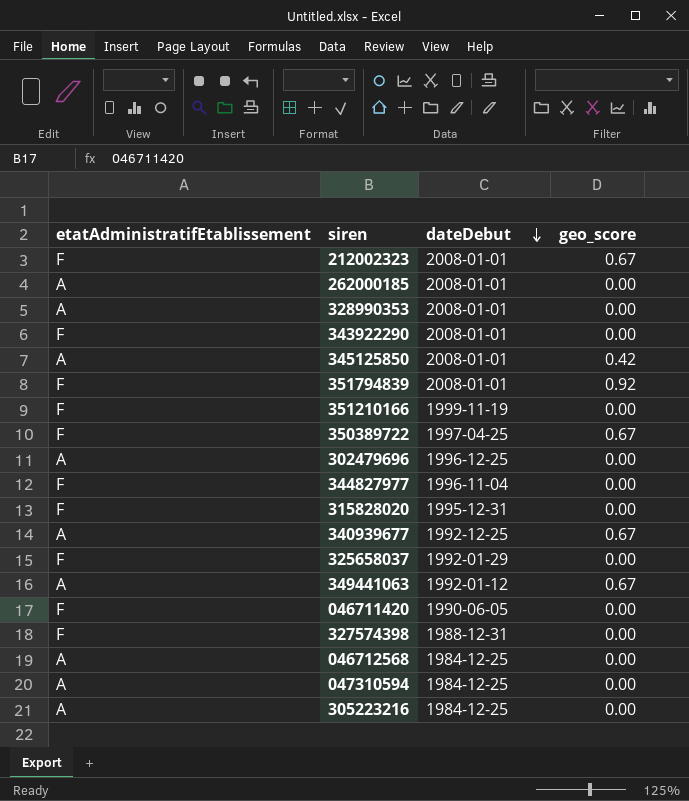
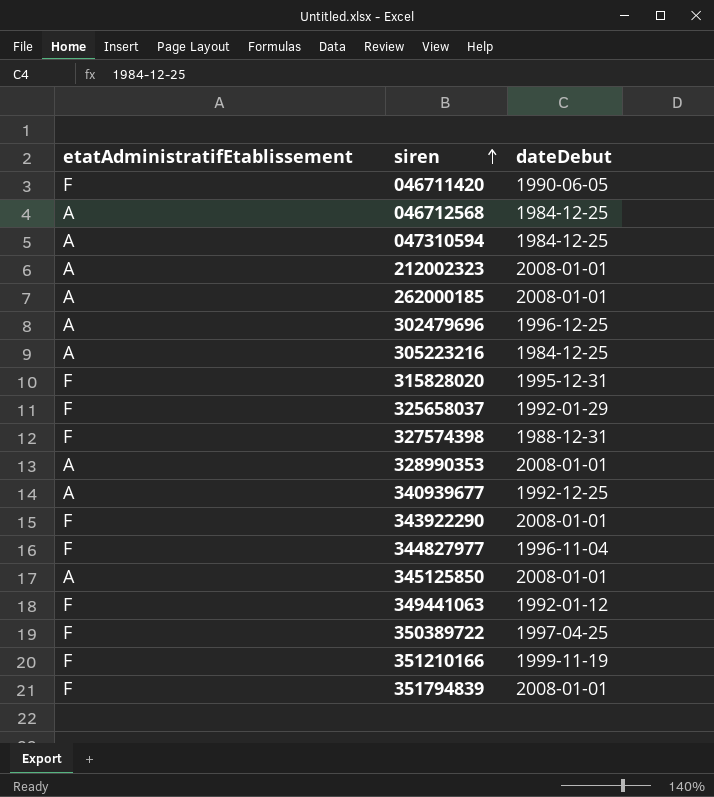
row order: dateDebut descending -> siren ascending
column geo_score | position: 4 -> none
212002323 | etatAdministratifEtablissement: F -> A
349441063 | etatAdministratifEtablissement: A -> F

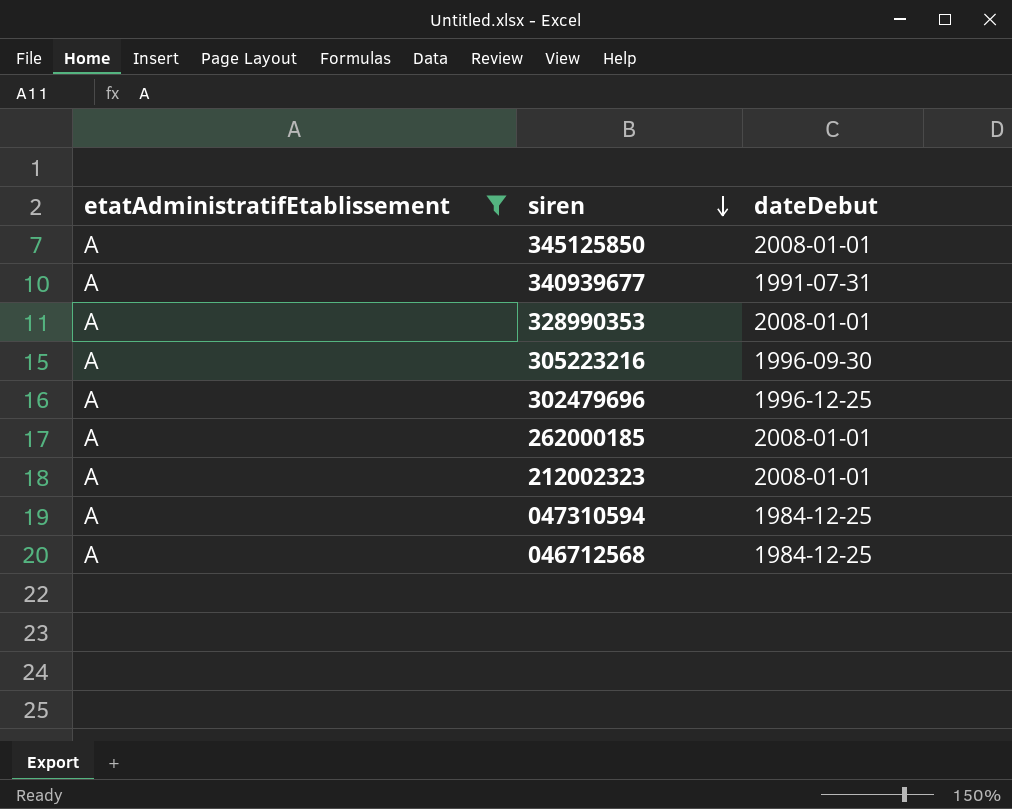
filter: none -> etatAdministratifEtablissement = A
row order: siren ascending -> siren descending
340939677 | dateDebut: 1992-12-25 -> 1991-07-31
305223216 | dateDebut: 1984-12-25 -> 1996-09-30

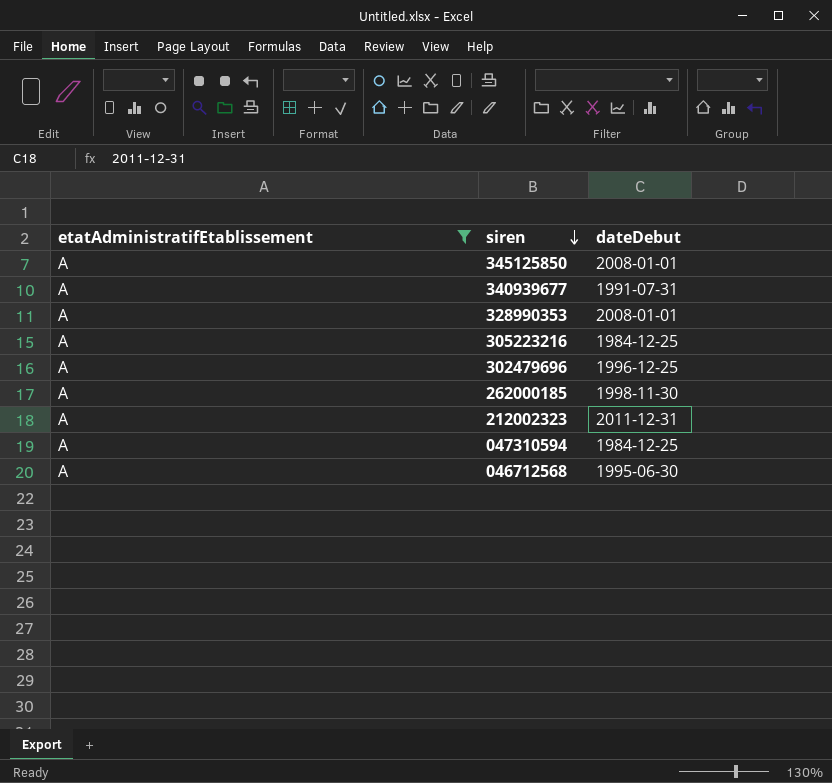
305223216 | dateDebut: 1996-09-30 -> 1984-12-25
262000185 | dateDebut: 2008-01-01 -> 1998-11-30
212002323 | dateDebut: 2008-01-01 -> 2011-12-31
046712568 | dateDebut: 1984-12-25 -> 1995-06-30

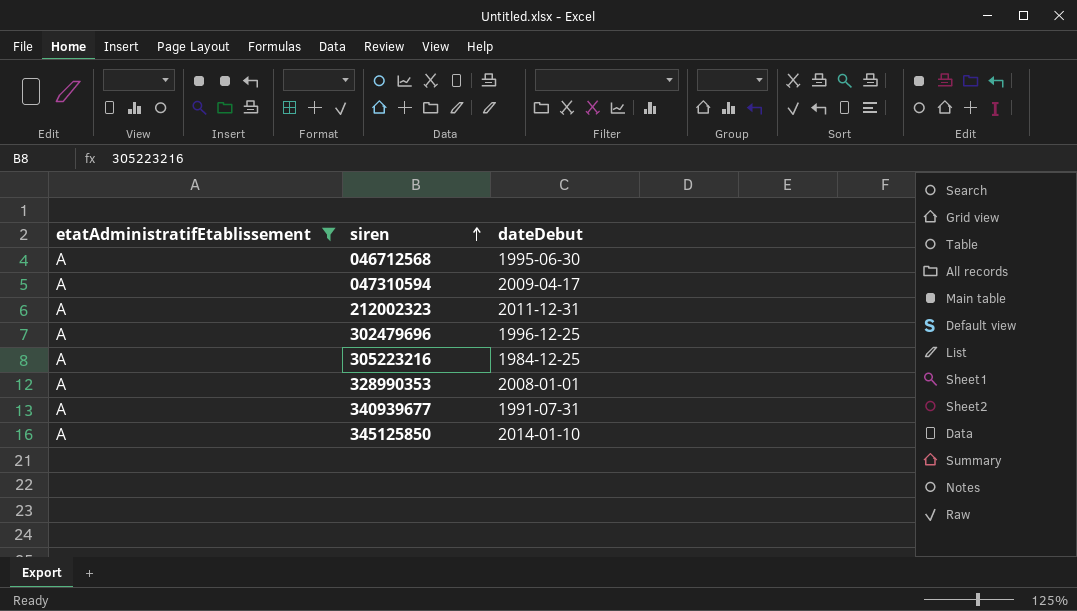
row order: siren descending -> siren ascending
row 262000185: A | 1998-11-30 -> none
047310594 | dateDebut: 1984-12-25 -> 2009-04-17
345125850 | dateDebut: 2008-01-01 -> 2014-01-10

